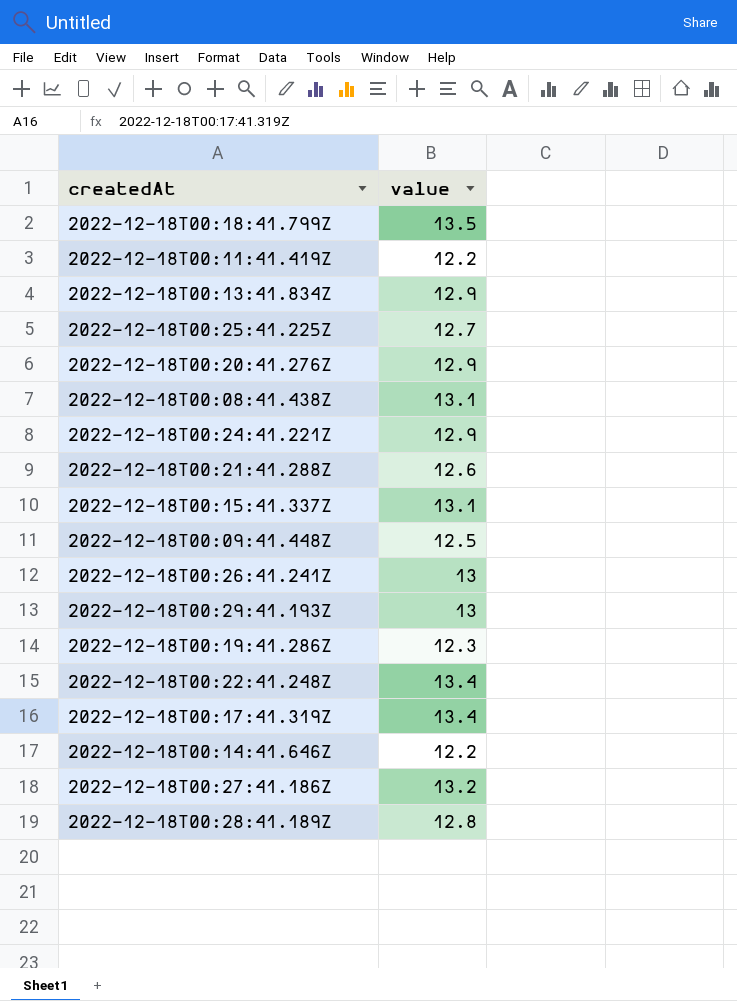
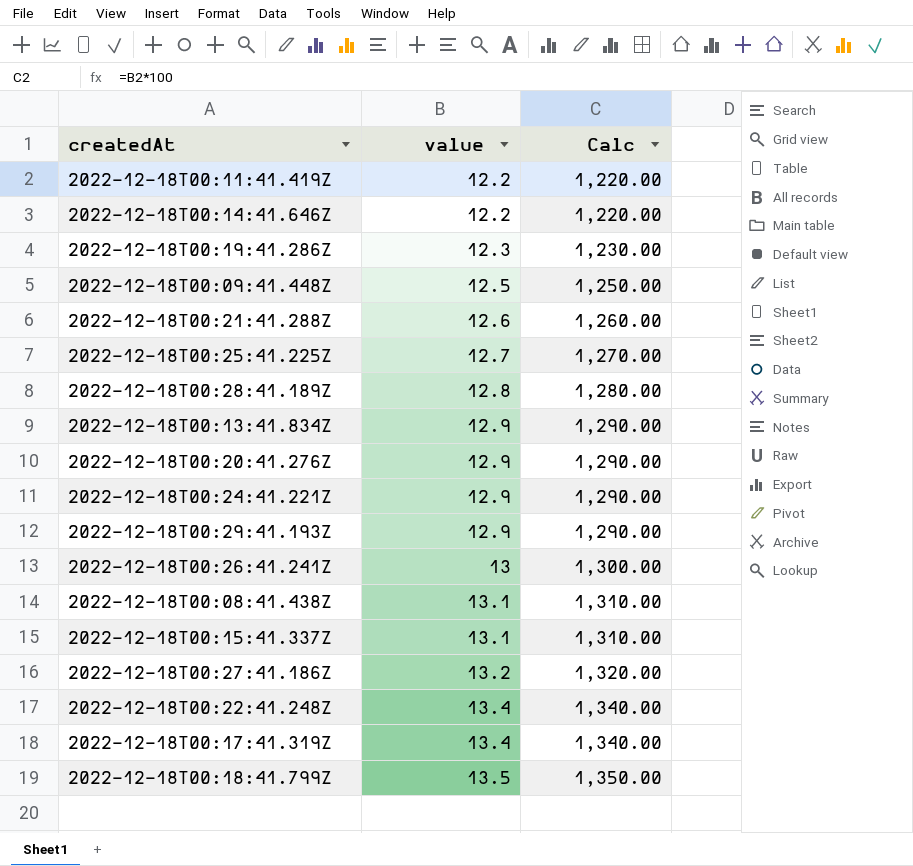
row order: none -> value ascending
column Calc | formula: none -> [value] * 100
2022-12-18T00:29:41.193Z | value: 13 -> 12.9

